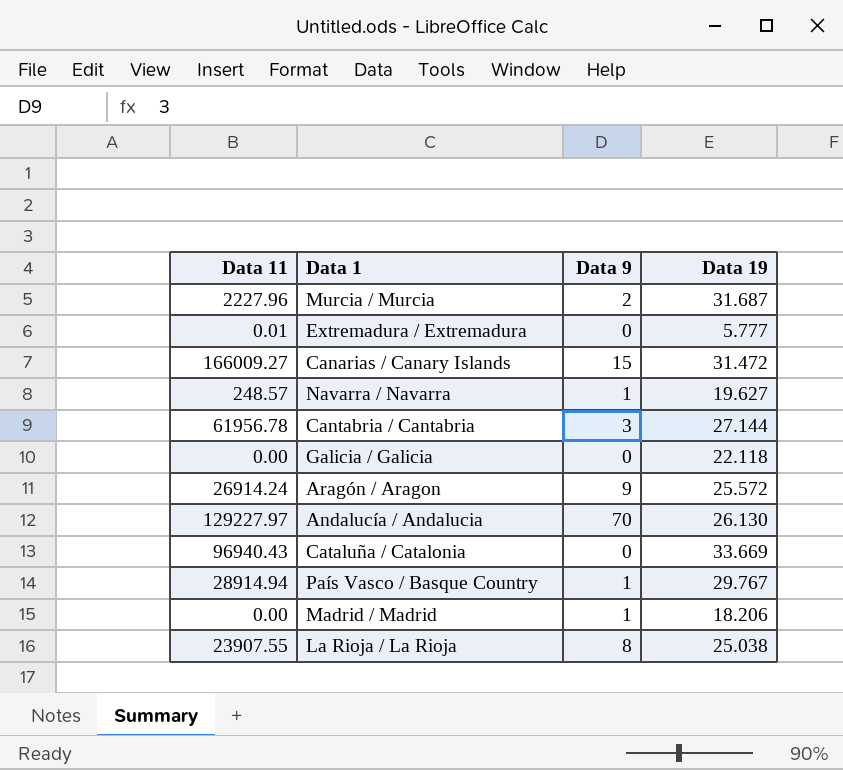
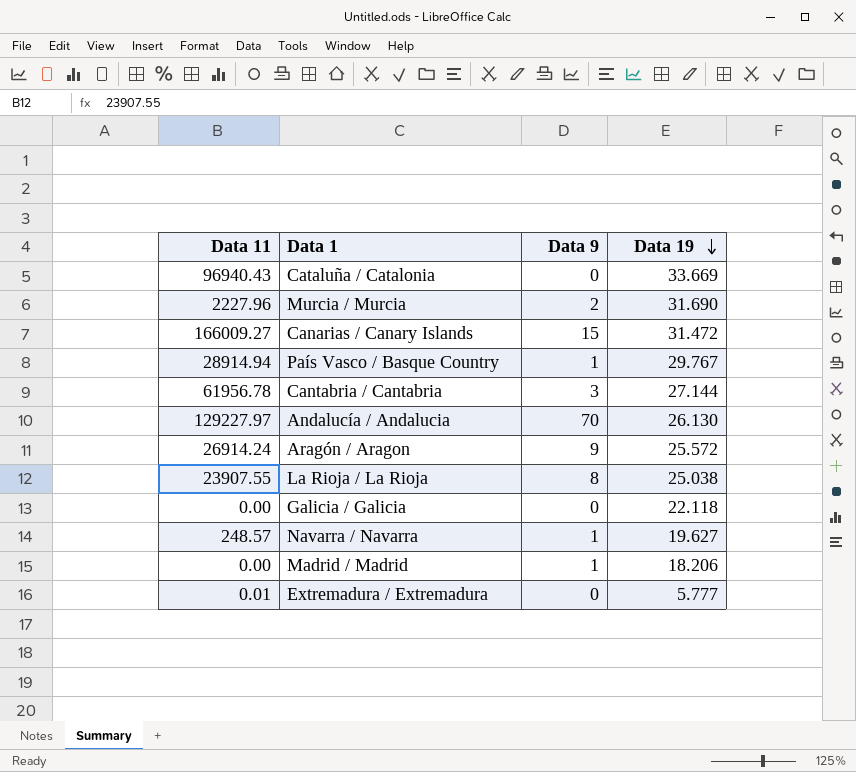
row order: none -> Data 19 descending
Murcia / Murcia | Data 19: 31.687 -> 31.690

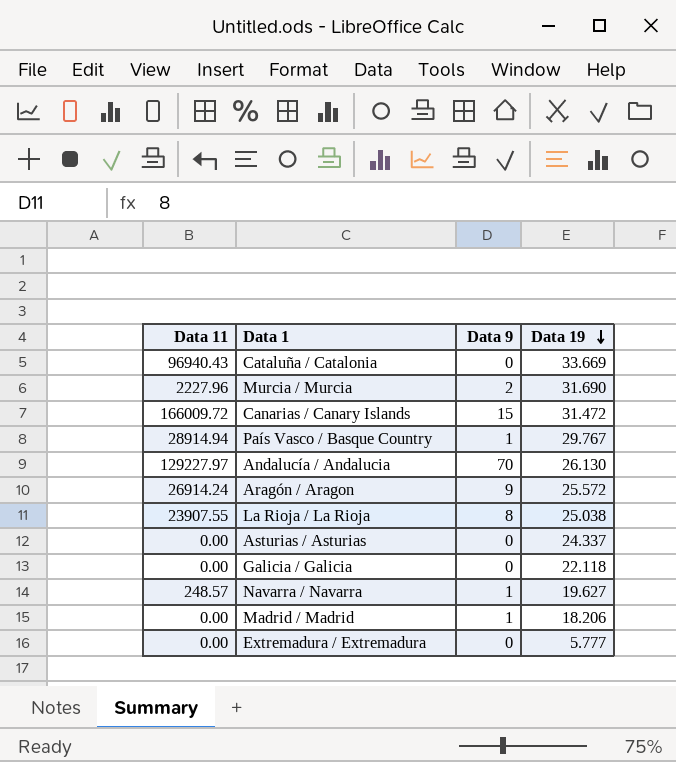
row Cantabria / Cantabria: 61956.78 | 3 | 27.144 -> none
Canarias / Canary Islands | Data 11: 166009.27 -> 166009.72
row Asturias / Asturias: none -> 0.00 | 0 | 24.337
Extremadura / Extremadura | Data 11: 0.01 -> 0.00

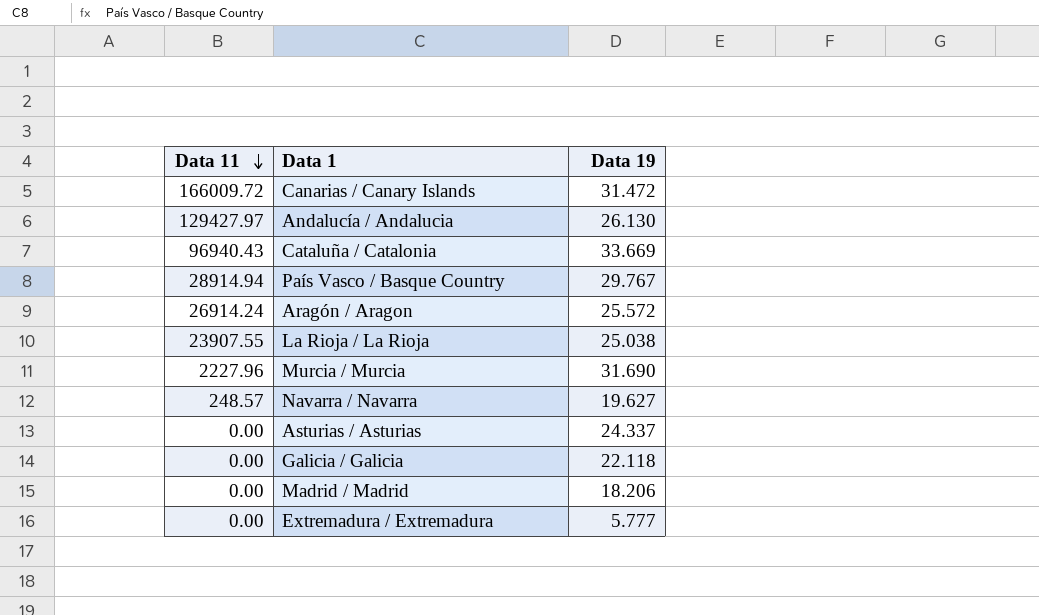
row order: Data 19 descending -> Data 11 descending
column Data 9 | position: 3 -> none
Andalucía / Andalucia | Data 11: 129227.97 -> 129427.97

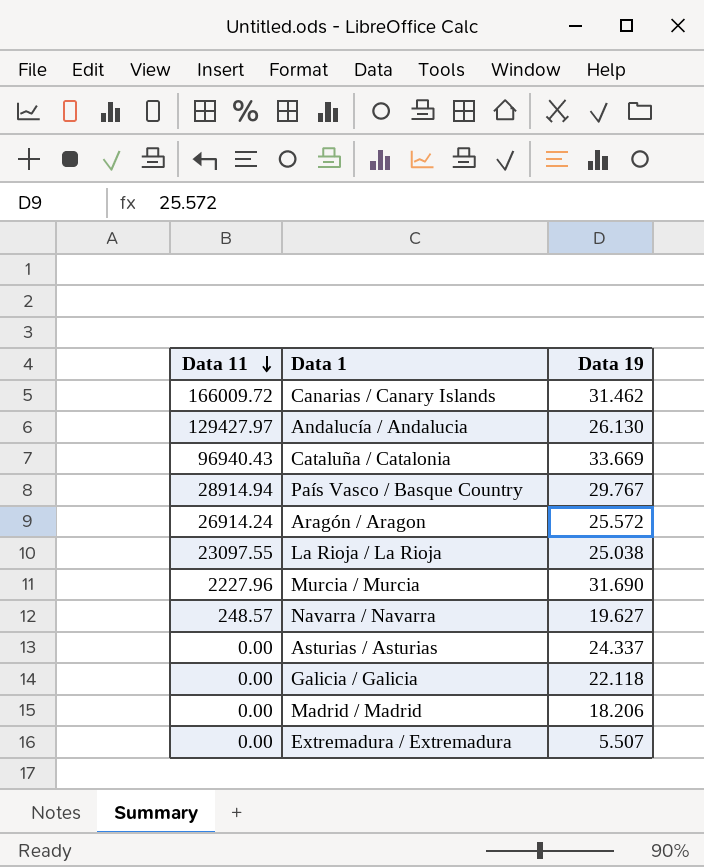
Canarias / Canary Islands | Data 19: 31.472 -> 31.462
La Rioja / La Rioja | Data 11: 23907.55 -> 23097.55
Extremadura / Extremadura | Data 19: 5.777 -> 5.507

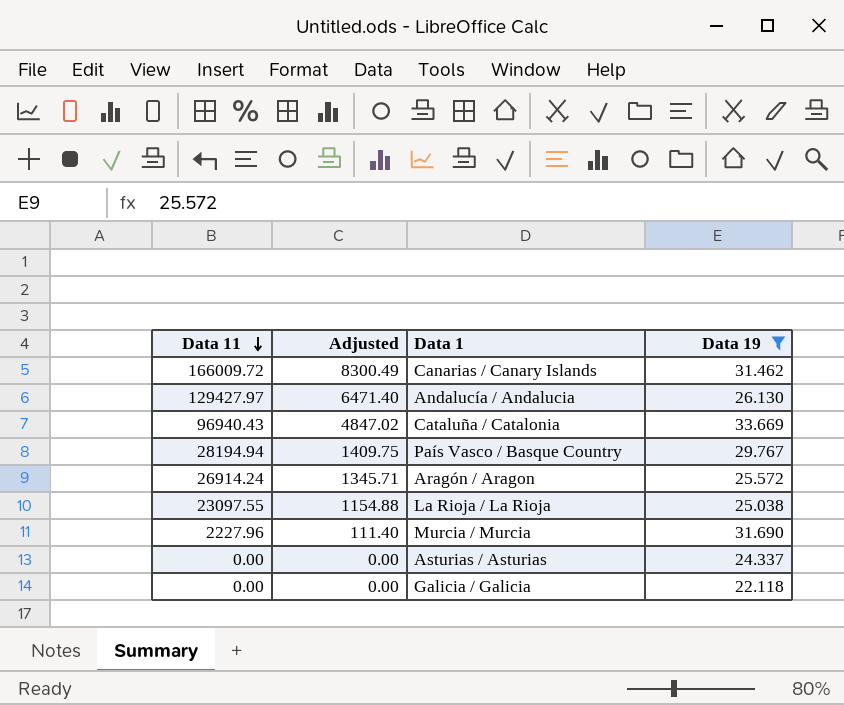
filter: none -> Data 19 >= 22.118
column Adjusted | formula: none -> [Data 11] * 0.05
País Vasco / Basque Country | Data 11: 28914.94 -> 28194.94

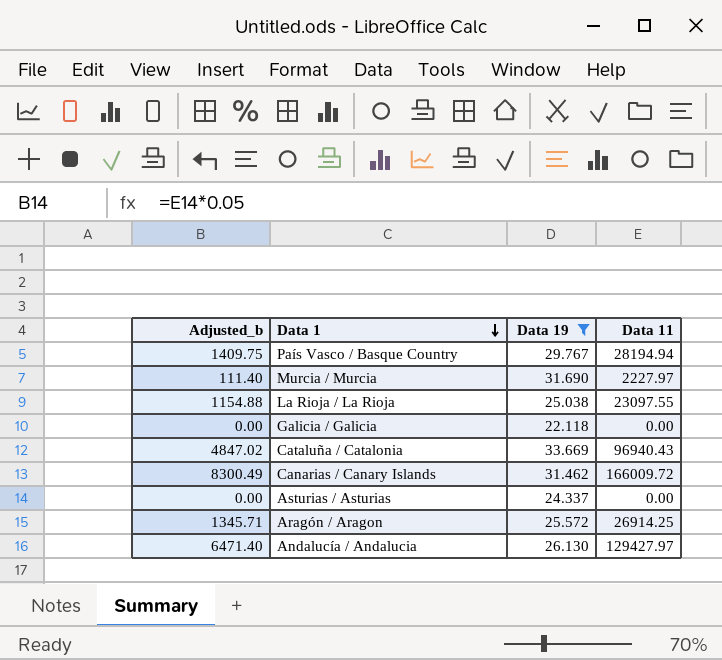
row order: Data 11 descending -> Data 1 descending
column name: Adjusted -> Adjusted_b
column Data 11 | position: 1 -> 4
Murcia / Murcia | Data 11: 2227.96 -> 2227.97
Aragón / Aragon | Data 11: 26914.24 -> 26914.25

